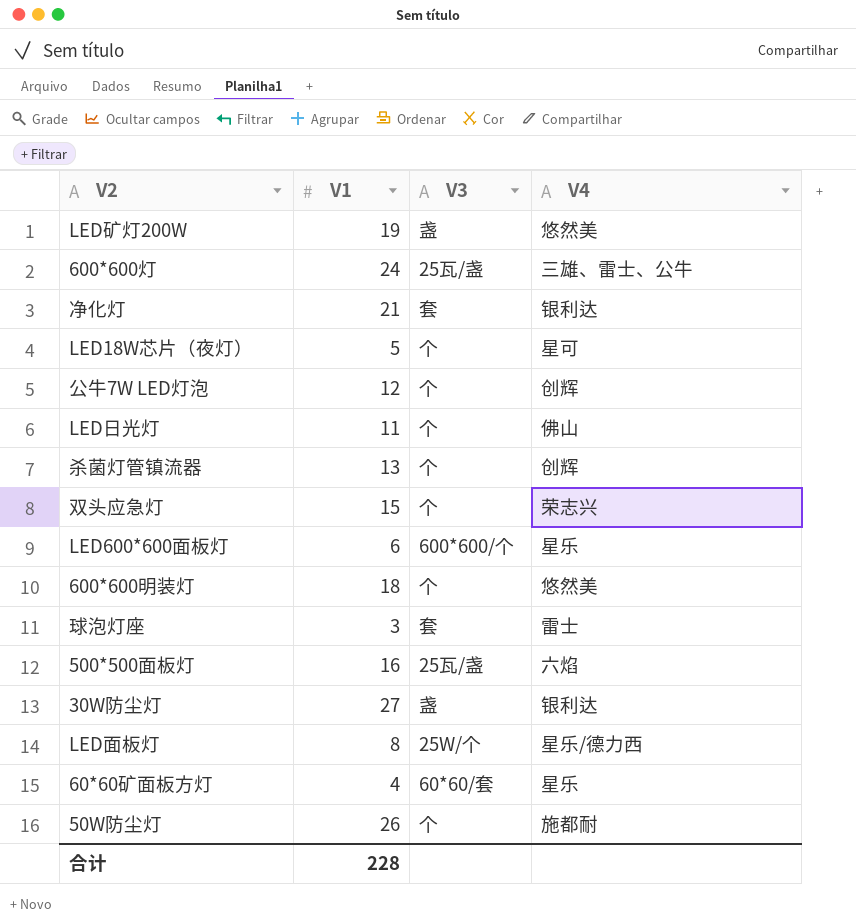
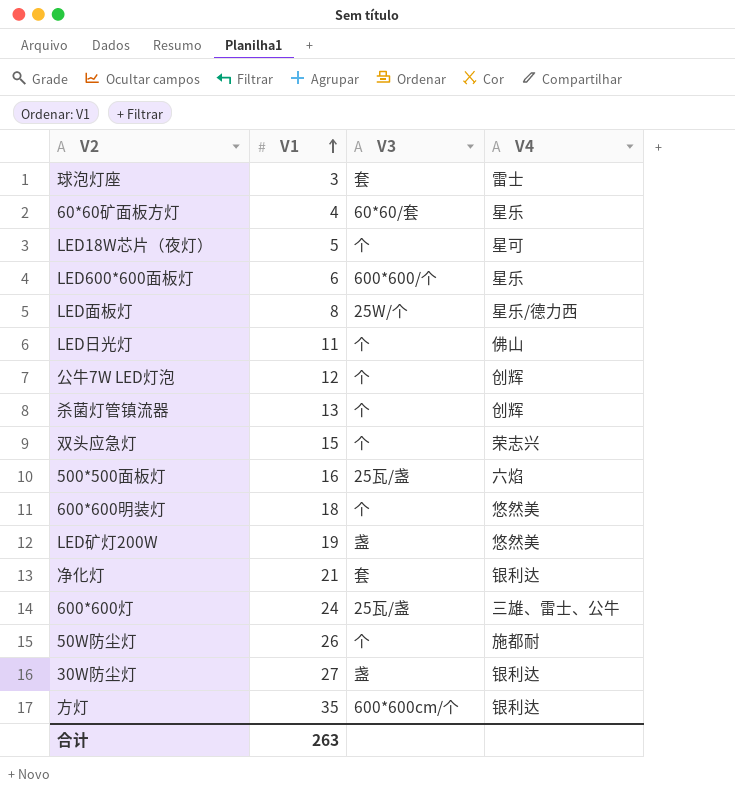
row order: none -> V1 ascending
row 方灯: none -> 35 | 600*600cm/个 | 银利达
合计 | V1: 228 -> 263

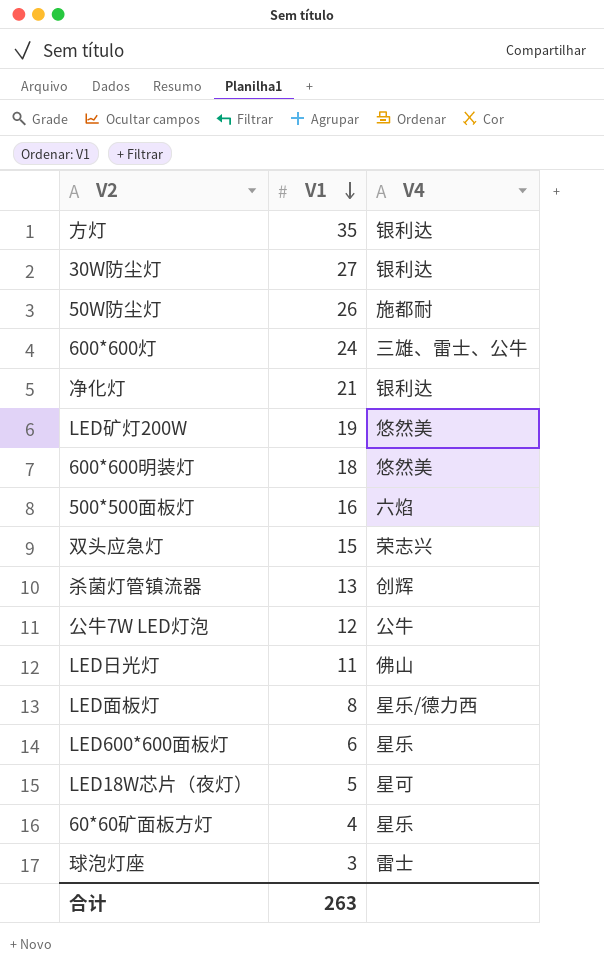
row order: V1 ascending -> V1 descending
column V3 | position: 3 -> none
公牛7W LED灯泡 | V4: 创辉 -> 公牛

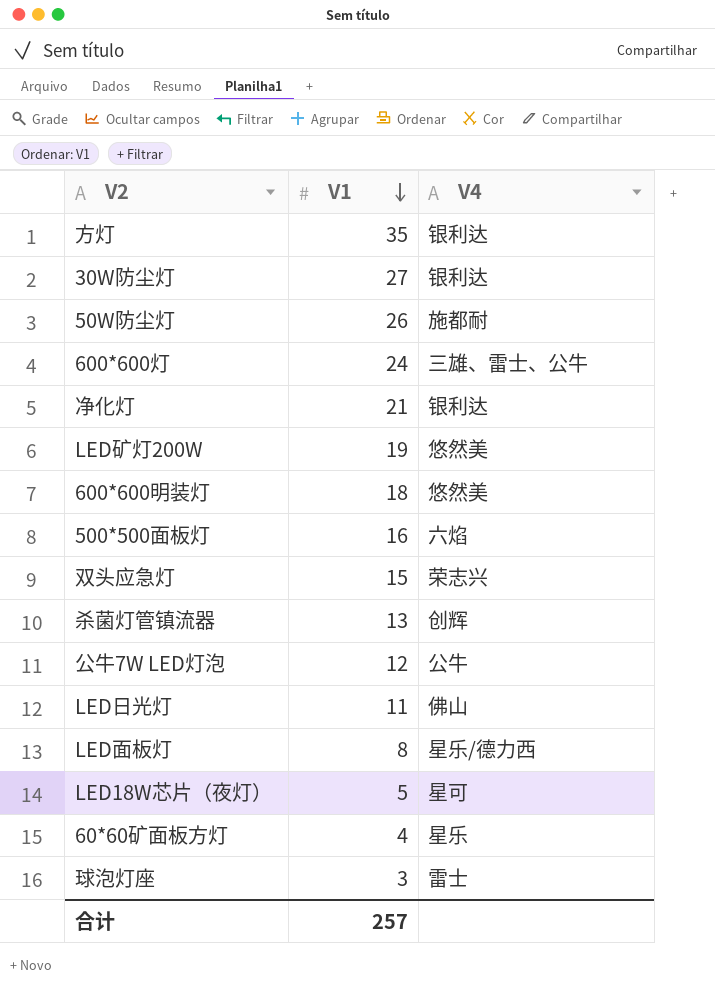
row LED600*600面板灯: 6 | 星乐 -> none
合计 | V1: 263 -> 257

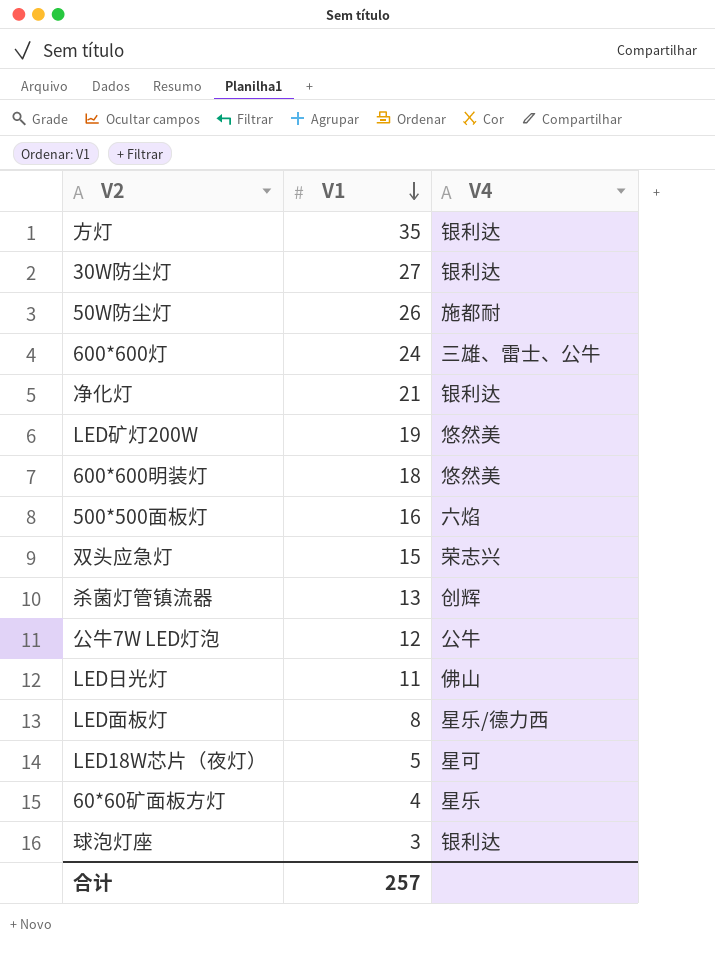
球泡灯座 | V4: 雷士 -> 银利达

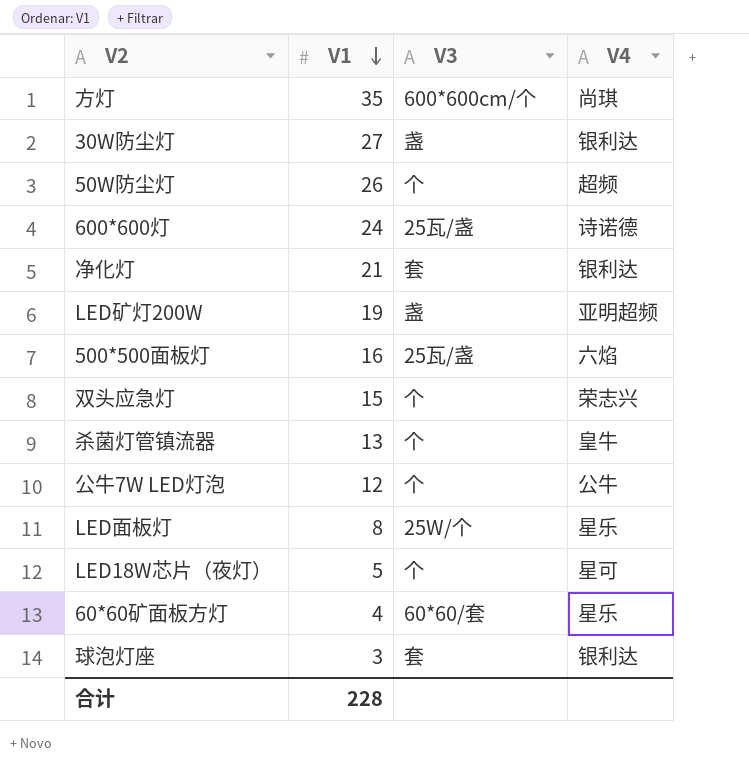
column V3 | position: none -> 3
row 600*600明装灯: 18 | 悠然美 -> none
row LED日光灯: 11 | 佛山 -> none
方灯 | V4: 银利达 -> 尚琪
50W防尘灯 | V4: 施都耐 -> 超频
600*600灯 | V4: 三雄、雷士、公牛 -> 诗诺德
LED矿灯200W | V4: 悠然美 -> 亚明超频
杀菌灯管镇流器 | V4: 创辉 -> 皇牛
LED面板灯 | V4: 星乐/德力西 -> 星乐
合计 | V1: 257 -> 228

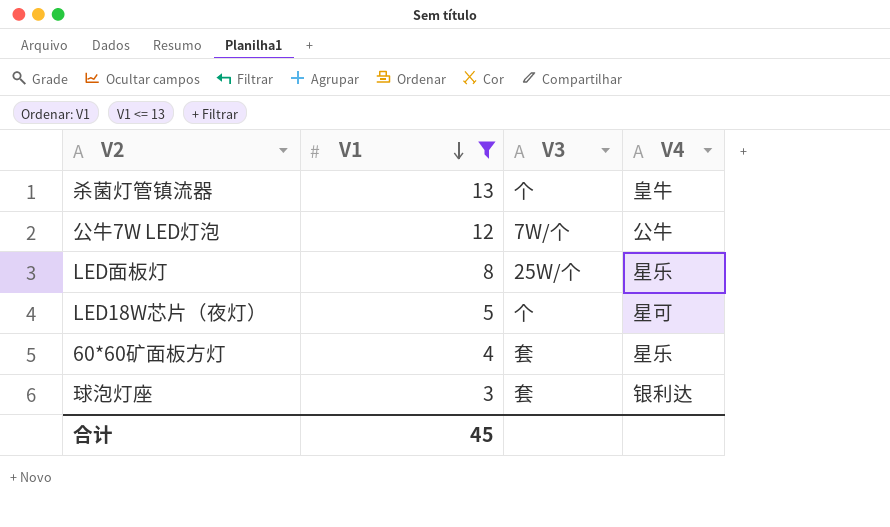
filter: none -> V1 <= 13
公牛7W LED灯泡 | V3: 个 -> 7W/个
60*60矿面板方灯 | V3: 60*60/套 -> 套
合计 | V1: 228 -> 45

